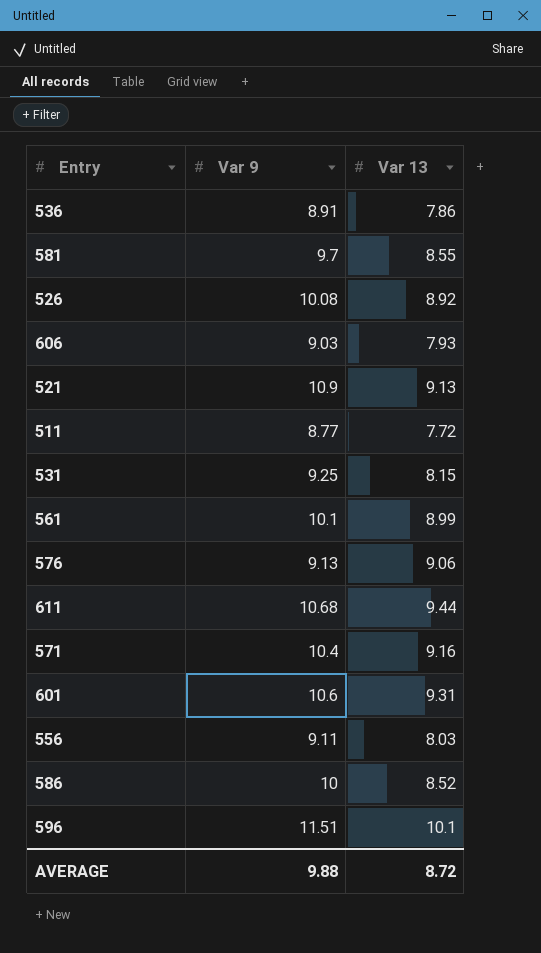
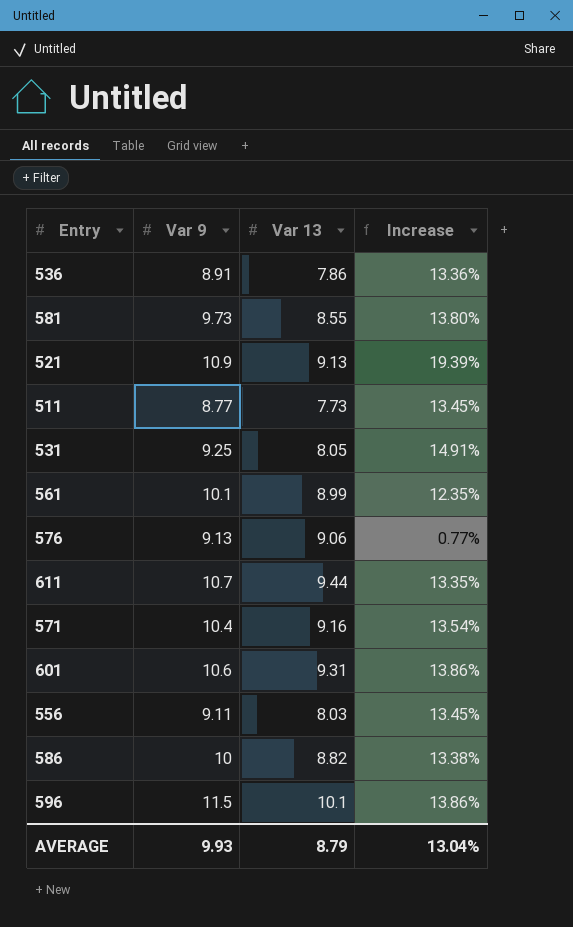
column Increase | formula: none -> ([Var 9] - [Var 13]) / [Var 13]
row 526: 10.08 | 8.92 -> none
row 606: 9.03 | 7.93 -> none
581 | Var 9: 9.7 -> 9.73
511 | Var 13: 7.72 -> 7.73
531 | Var 13: 8.15 -> 8.05
611 | Var 9: 10.68 -> 10.7
586 | Var 13: 8.52 -> 8.82
596 | Var 9: 11.51 -> 11.5
AVERAGE | Var 9: 9.88 -> 9.93
AVERAGE | Var 13: 8.72 -> 8.79

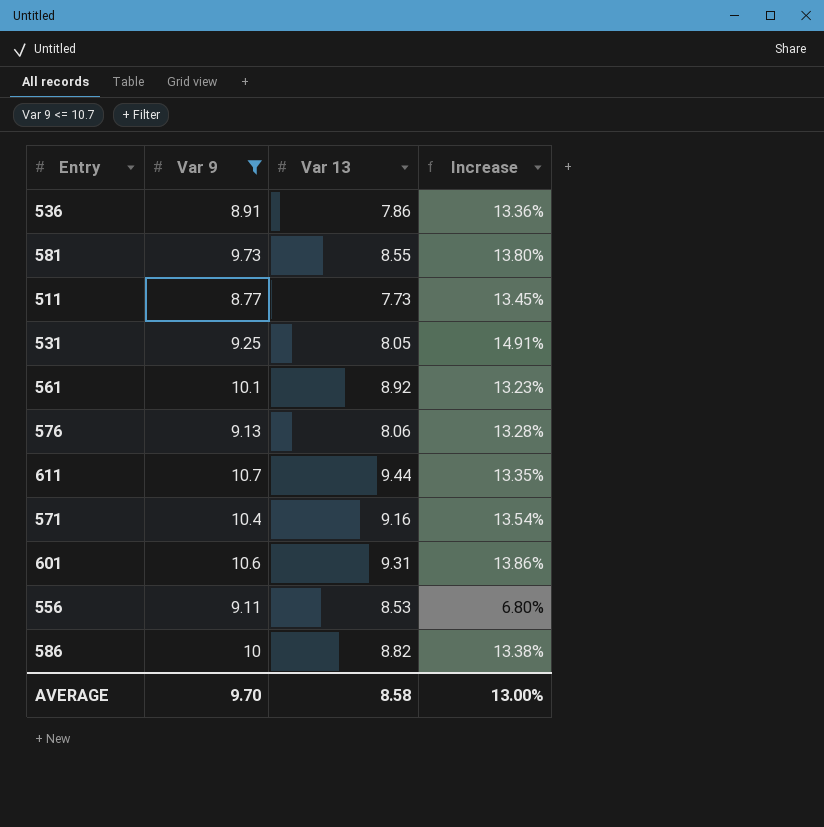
filter: none -> Var 9 <= 10.7
561 | Var 13: 8.99 -> 8.92
561 | Increase: 12.35% -> 13.23%
576 | Var 13: 9.06 -> 8.06
576 | Increase: 0.77% -> 13.28%
556 | Var 13: 8.03 -> 8.53
556 | Increase: 13.45% -> 6.80%
AVERAGE | Var 9: 9.93 -> 9.70
AVERAGE | Var 13: 8.79 -> 8.58
AVERAGE | Increase: 13.04% -> 13.00%

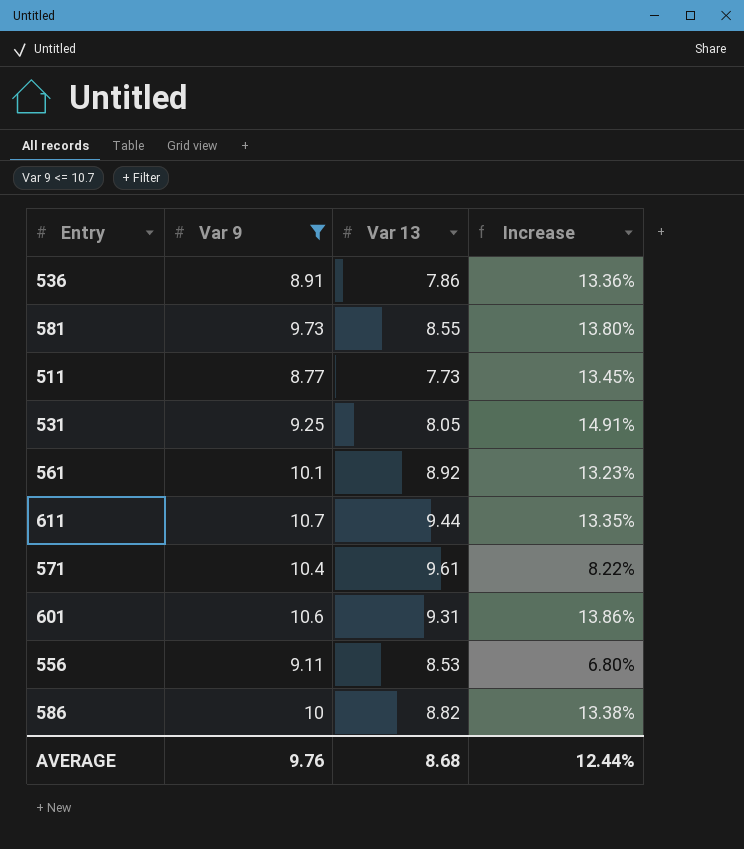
row 576: 9.13 | 8.06 | 13.28% -> none
571 | Var 13: 9.16 -> 9.61
571 | Increase: 13.54% -> 8.22%
AVERAGE | Var 9: 9.70 -> 9.76
AVERAGE | Var 13: 8.58 -> 8.68
AVERAGE | Increase: 13.00% -> 12.44%

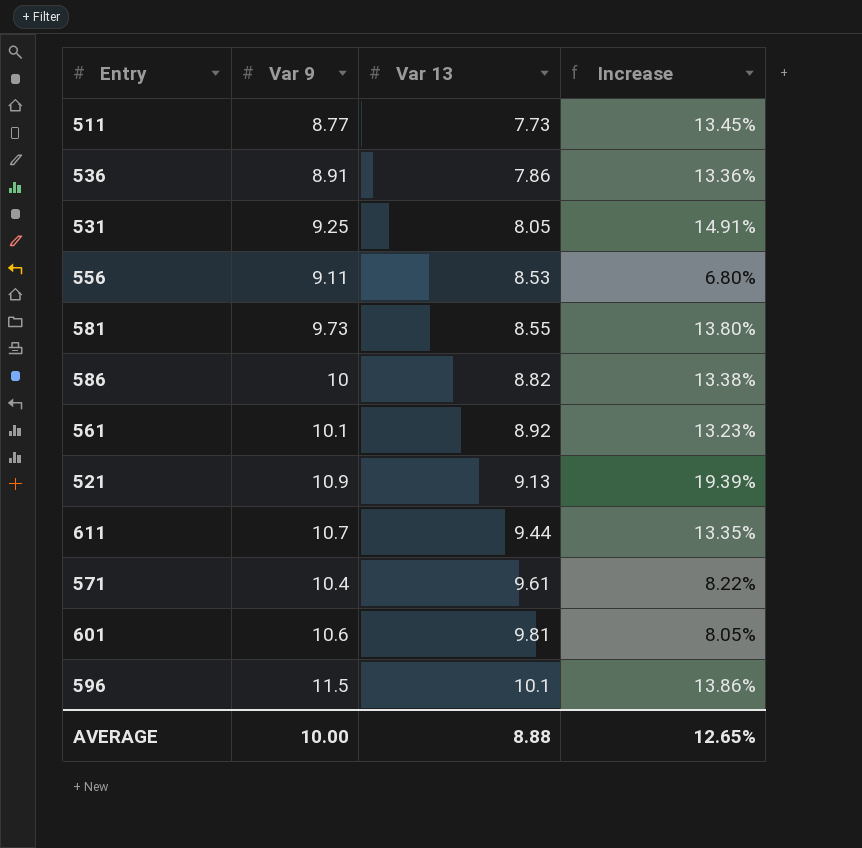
filter: Var 9 <= 10.7 -> none
row order: none -> Var 13 ascending
601 | Var 13: 9.31 -> 9.81
601 | Increase: 13.86% -> 8.05%
AVERAGE | Var 9: 9.76 -> 10.00
AVERAGE | Var 13: 8.68 -> 8.88
AVERAGE | Increase: 12.44% -> 12.65%

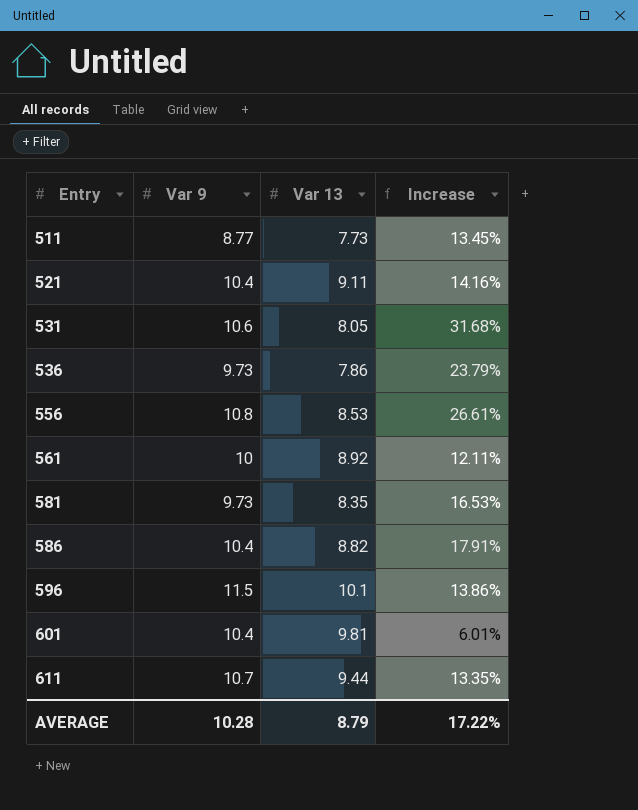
row order: Var 13 ascending -> Entry ascending
row 571: 10.4 | 9.61 | 8.22% -> none
521 | Var 9: 10.9 -> 10.4
521 | Var 13: 9.13 -> 9.11
521 | Increase: 19.39% -> 14.16%
531 | Var 9: 9.25 -> 10.6
531 | Increase: 14.91% -> 31.68%
536 | Var 9: 8.91 -> 9.73
536 | Increase: 13.36% -> 23.79%
556 | Var 9: 9.11 -> 10.8
556 | Increase: 6.80% -> 26.61%
561 | Var 9: 10.1 -> 10
561 | Increase: 13.23% -> 12.11%
581 | Var 13: 8.55 -> 8.35
581 | Increase: 13.80% -> 16.53%
586 | Var 9: 10 -> 10.4
586 | Increase: 13.38% -> 17.91%
601 | Var 9: 10.6 -> 10.4
601 | Increase: 8.05% -> 6.01%
AVERAGE | Var 9: 10.00 -> 10.28
AVERAGE | Var 13: 8.88 -> 8.79
AVERAGE | Increase: 12.65% -> 17.22%

